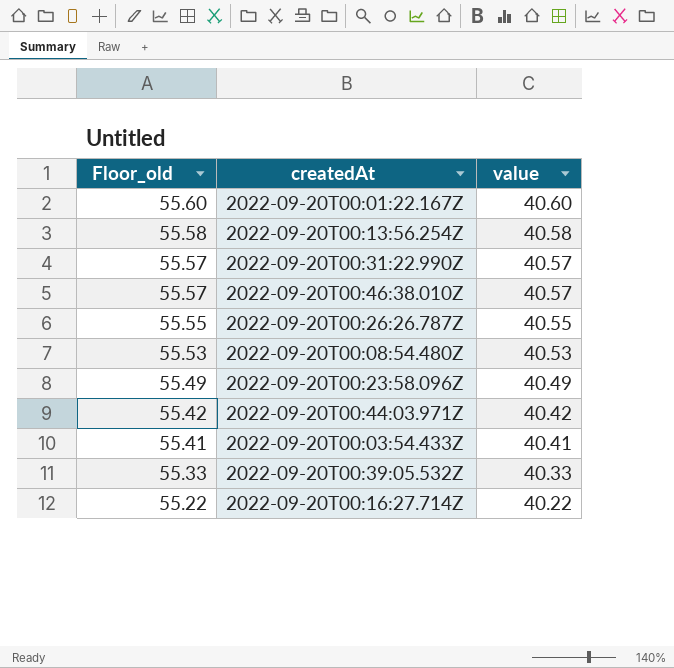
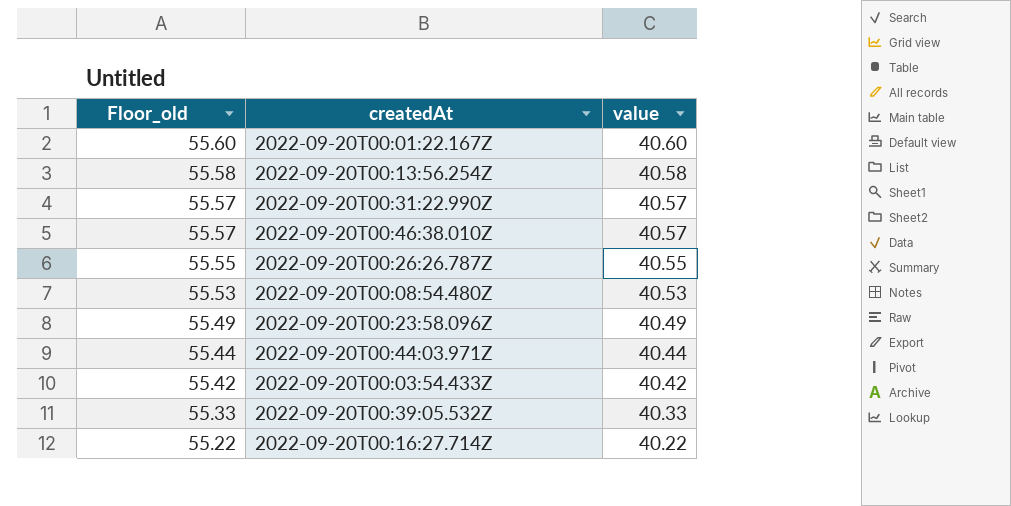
2022-09-20T00:44:03.971Z | Floor_old: 55.42 -> 55.44
2022-09-20T00:44:03.971Z | value: 40.42 -> 40.44
2022-09-20T00:03:54.433Z | Floor_old: 55.41 -> 55.42
2022-09-20T00:03:54.433Z | value: 40.41 -> 40.42

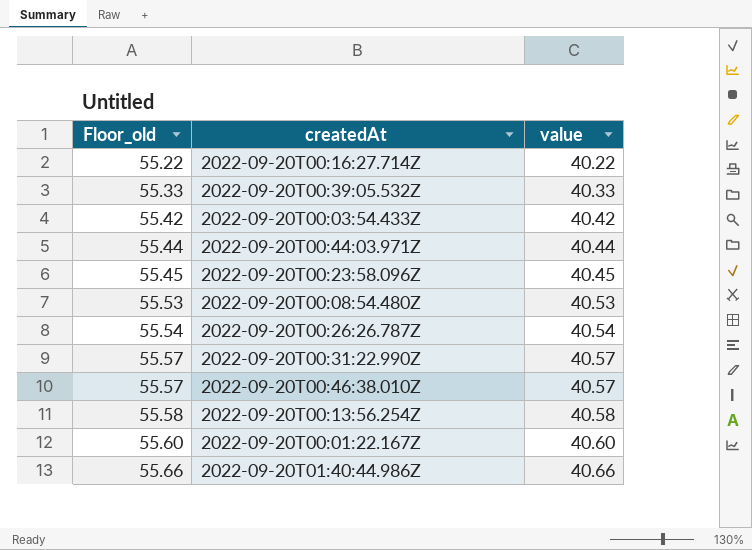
row order: Floor_old descending -> Floor_old ascending
2022-09-20T00:23:58.096Z | Floor_old: 55.49 -> 55.45
2022-09-20T00:23:58.096Z | value: 40.49 -> 40.45
2022-09-20T00:26:26.787Z | Floor_old: 55.55 -> 55.54
2022-09-20T00:26:26.787Z | value: 40.55 -> 40.54
row 2022-09-20T01:40:44.986Z: none -> 55.66 | 40.66

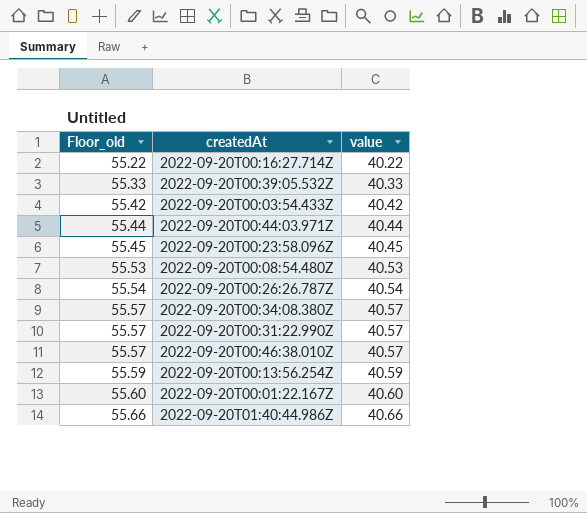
row 2022-09-20T00:34:08.380Z: none -> 55.57 | 40.57
2022-09-20T00:13:56.254Z | Floor_old: 55.58 -> 55.59
2022-09-20T00:13:56.254Z | value: 40.58 -> 40.59

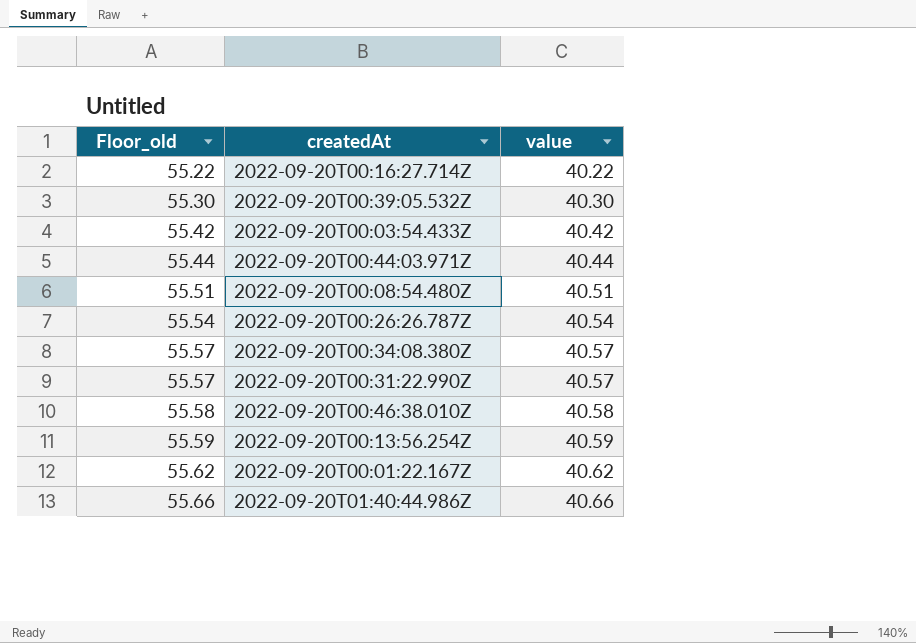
row 2022-09-20T00:23:58.096Z: 55.45 | 40.45 -> none
2022-09-20T00:39:05.532Z | Floor_old: 55.33 -> 55.30
2022-09-20T00:39:05.532Z | value: 40.33 -> 40.30
2022-09-20T00:08:54.480Z | Floor_old: 55.53 -> 55.51
2022-09-20T00:08:54.480Z | value: 40.53 -> 40.51
2022-09-20T00:46:38.010Z | Floor_old: 55.57 -> 55.58
2022-09-20T00:46:38.010Z | value: 40.57 -> 40.58
2022-09-20T00:01:22.167Z | Floor_old: 55.60 -> 55.62
2022-09-20T00:01:22.167Z | value: 40.60 -> 40.62

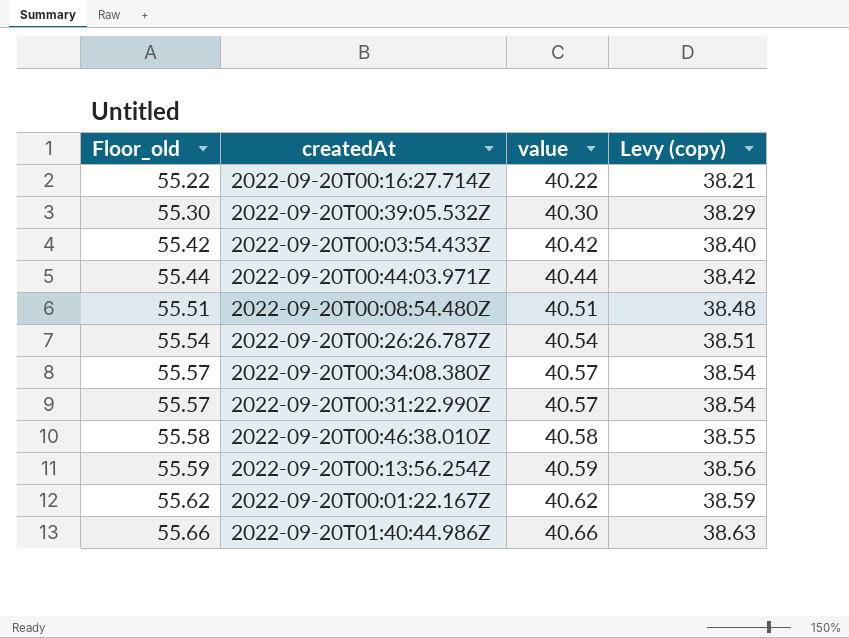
column Levy (copy) | formula: none -> [value] * 0.95

